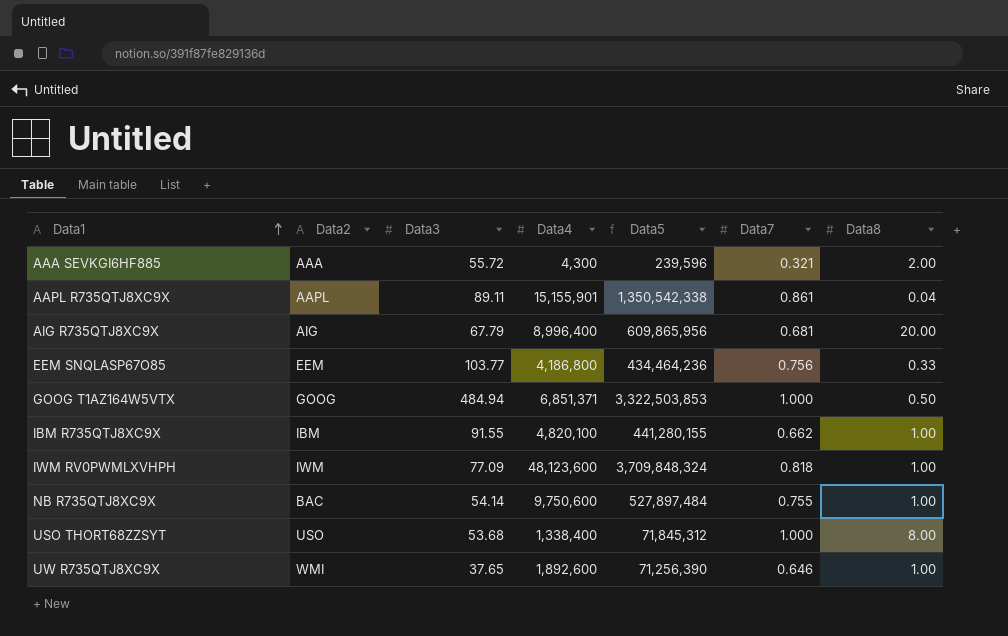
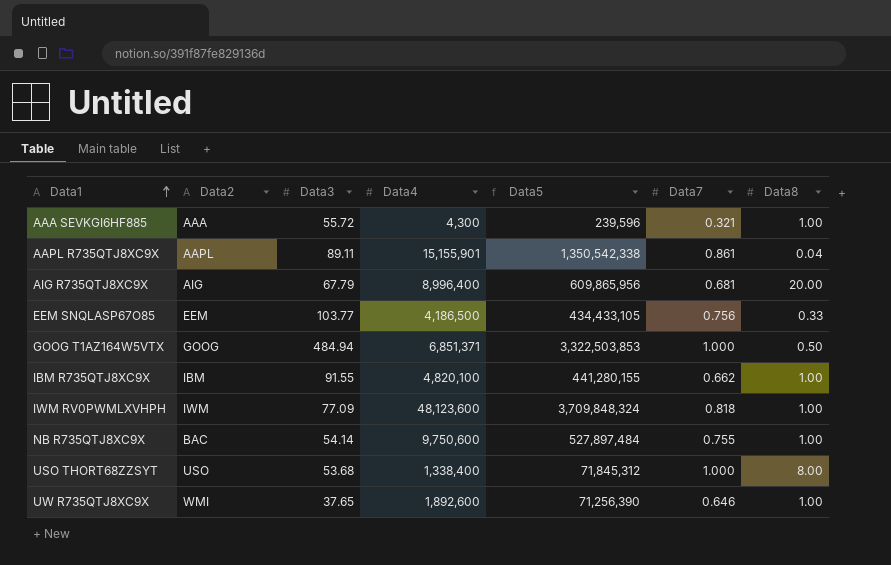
AAA SEVKGI6HF885 | Data8: 2.00 -> 1.00
EEM SNQLASP67O85 | Data4: 4,186,800 -> 4,186,500
EEM SNQLASP67O85 | Data5: 434,464,236 -> 434,433,105

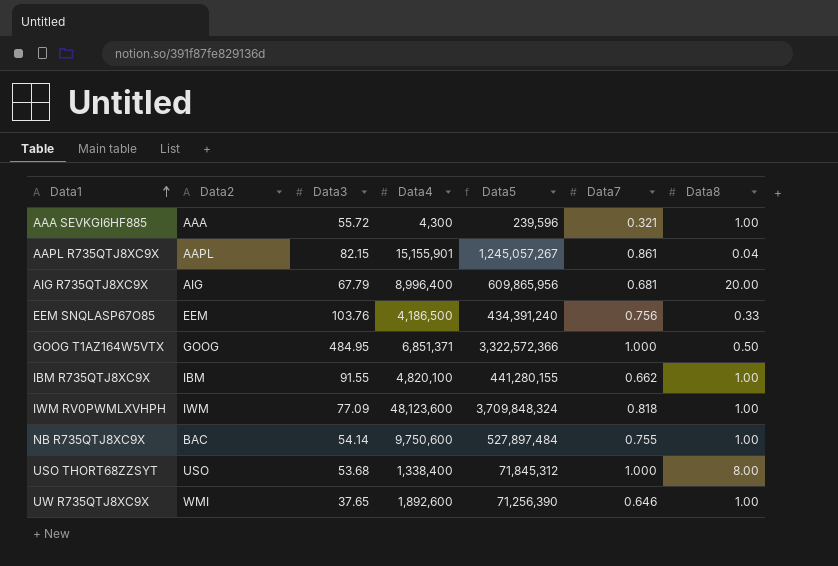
AAPL R735QTJ8XC9X | Data3: 89.11 -> 82.15
AAPL R735QTJ8XC9X | Data5: 1,350,542,338 -> 1,245,057,267
EEM SNQLASP67O85 | Data3: 103.77 -> 103.76
EEM SNQLASP67O85 | Data5: 434,433,105 -> 434,391,240
GOOG T1AZ164W5VTX | Data3: 484.94 -> 484.95
GOOG T1AZ164W5VTX | Data5: 3,322,503,853 -> 3,322,572,366

